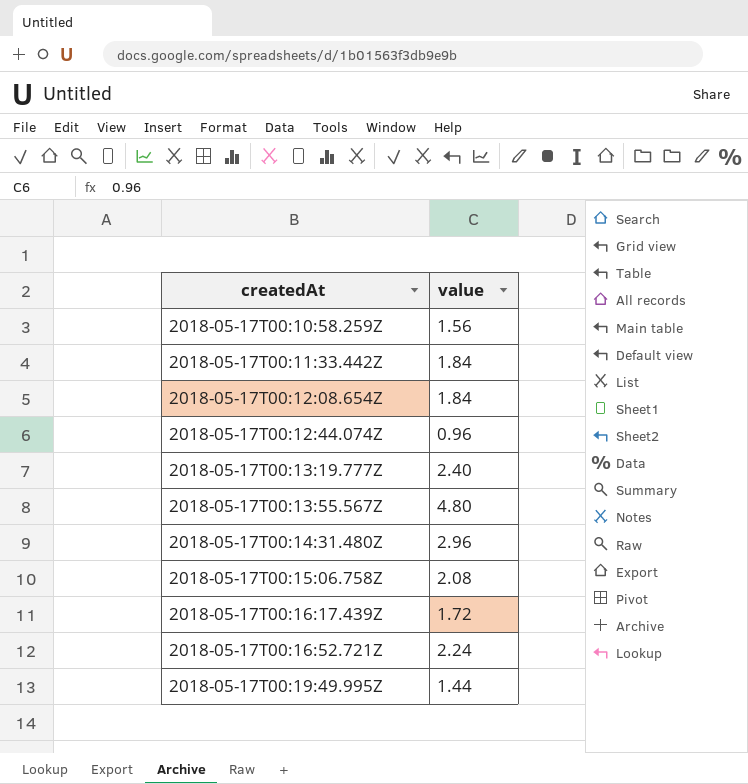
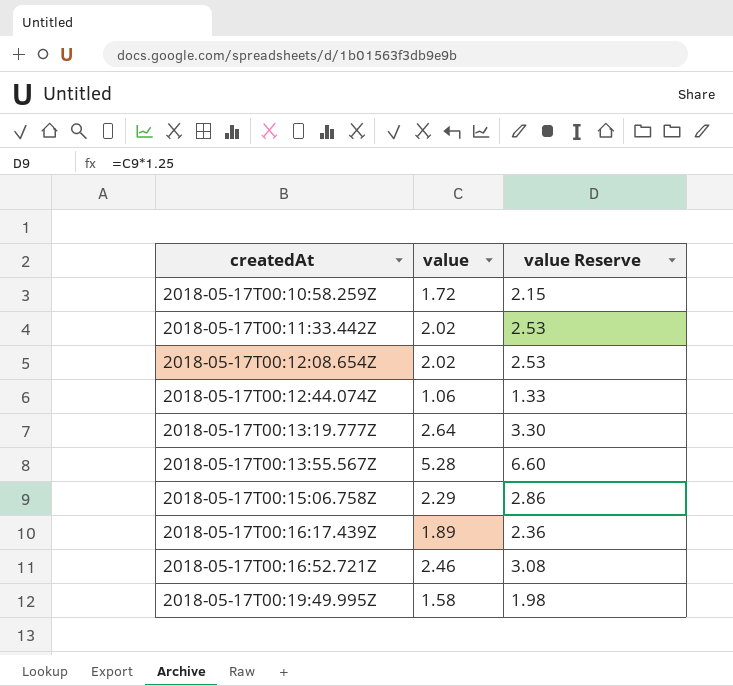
column value Reserve | formula: none -> [value] * 1.25
row 2018-05-17T00:14:31.480Z: 2.96 -> none
2018-05-17T00:10:58.259Z | value: 1.56 -> 1.72
2018-05-17T00:11:33.442Z | value: 1.84 -> 2.02
2018-05-17T00:12:08.654Z | value: 1.84 -> 2.02
2018-05-17T00:12:44.074Z | value: 0.96 -> 1.06
2018-05-17T00:13:19.777Z | value: 2.40 -> 2.64
2018-05-17T00:13:55.567Z | value: 4.80 -> 5.28
2018-05-17T00:15:06.758Z | value: 2.08 -> 2.29
2018-05-17T00:16:17.439Z | value: 1.72 -> 1.89
2018-05-17T00:16:52.721Z | value: 2.24 -> 2.46
2018-05-17T00:19:49.995Z | value: 1.44 -> 1.58

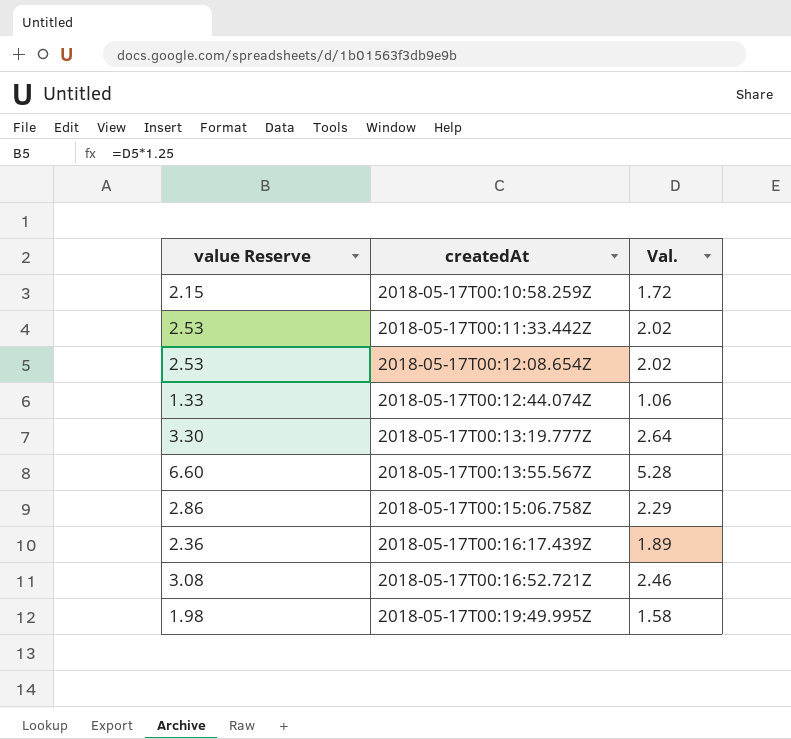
column value Reserve | position: 3 -> 1
column name: value -> Val.

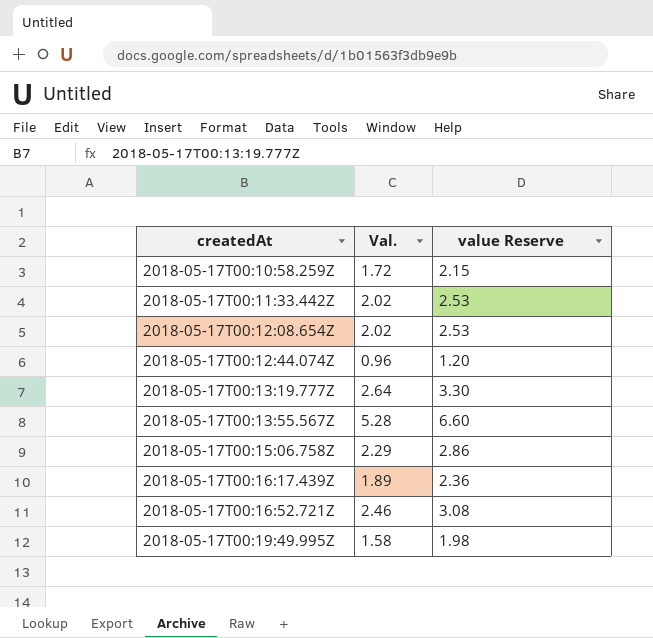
column value Reserve | position: 1 -> 3
2018-05-17T00:12:44.074Z | Val.: 1.06 -> 0.96
2018-05-17T00:12:44.074Z | value Reserve: 1.33 -> 1.20

